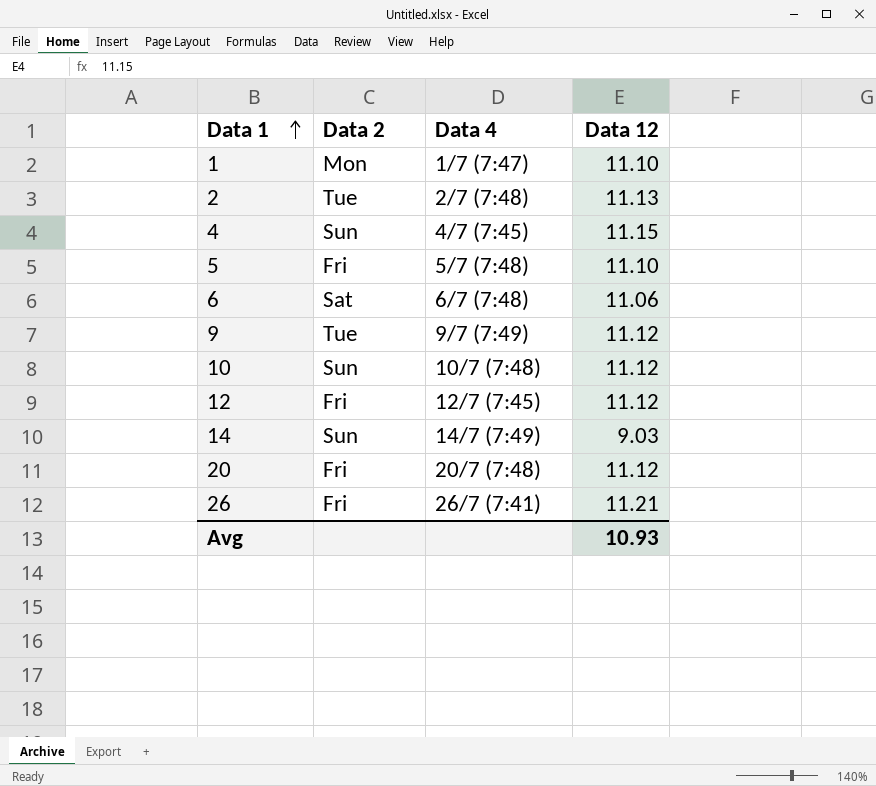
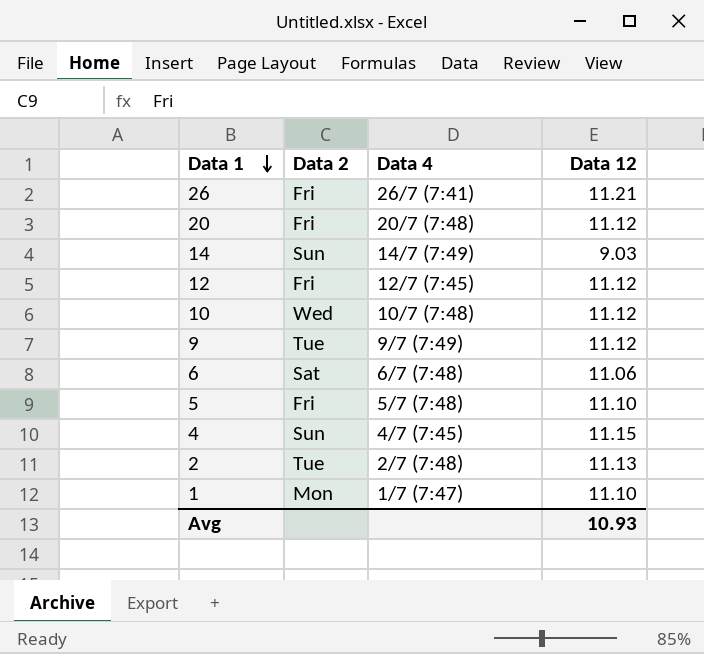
row order: Data 1 ascending -> Data 1 descending
10 | Data 2: Sun -> Wed

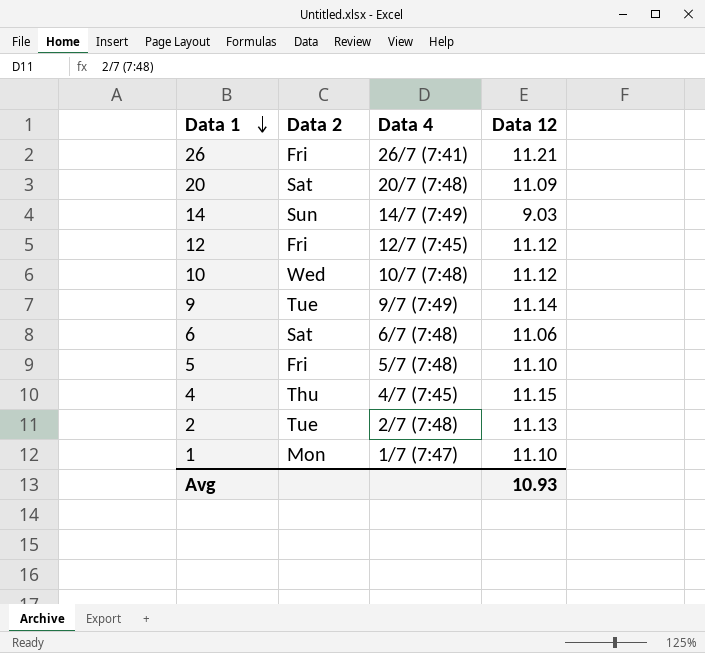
20 | Data 2: Fri -> Sat
20 | Data 12: 11.12 -> 11.09
9 | Data 12: 11.12 -> 11.14
4 | Data 2: Sun -> Thu

